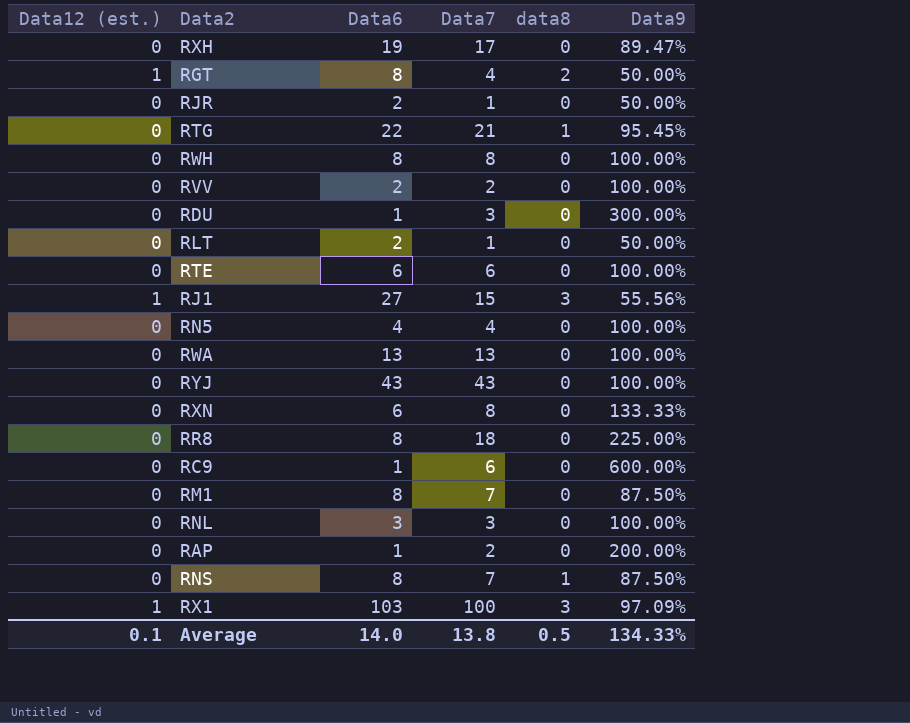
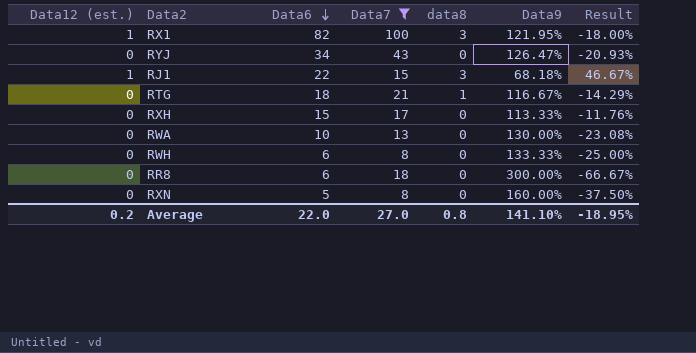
filter: none -> Data7 >= 8
row order: none -> Data6 descending
column Result | formula: none -> ([Data6] - [Data7]) / [Data7]
RX1 | Data6: 103 -> 82
RX1 | Data9: 97.09% -> 121.95%
RYJ | Data6: 43 -> 34
RYJ | Data9: 100.00% -> 126.47%
RJ1 | Data6: 27 -> 22
RJ1 | Data9: 55.56% -> 68.18%
RTG | Data6: 22 -> 18
RTG | Data9: 95.45% -> 116.67%
RXH | Data6: 19 -> 15
RXH | Data9: 89.47% -> 113.33%
RWA | Data6: 13 -> 10
RWA | Data9: 100.00% -> 130.00%
RWH | Data6: 8 -> 6
RWH | Data9: 100.00% -> 133.33%
RR8 | Data6: 8 -> 6
RR8 | Data9: 225.00% -> 300.00%
RXN | Data6: 6 -> 5
RXN | Data9: 133.33% -> 160.00%
Average | Data12 (est.): 0.1 -> 0.2
Average | Data6: 14.0 -> 22.0
Average | Data7: 13.8 -> 27.0
Average | data8: 0.5 -> 0.8
Average | Data9: 134.33% -> 141.10%

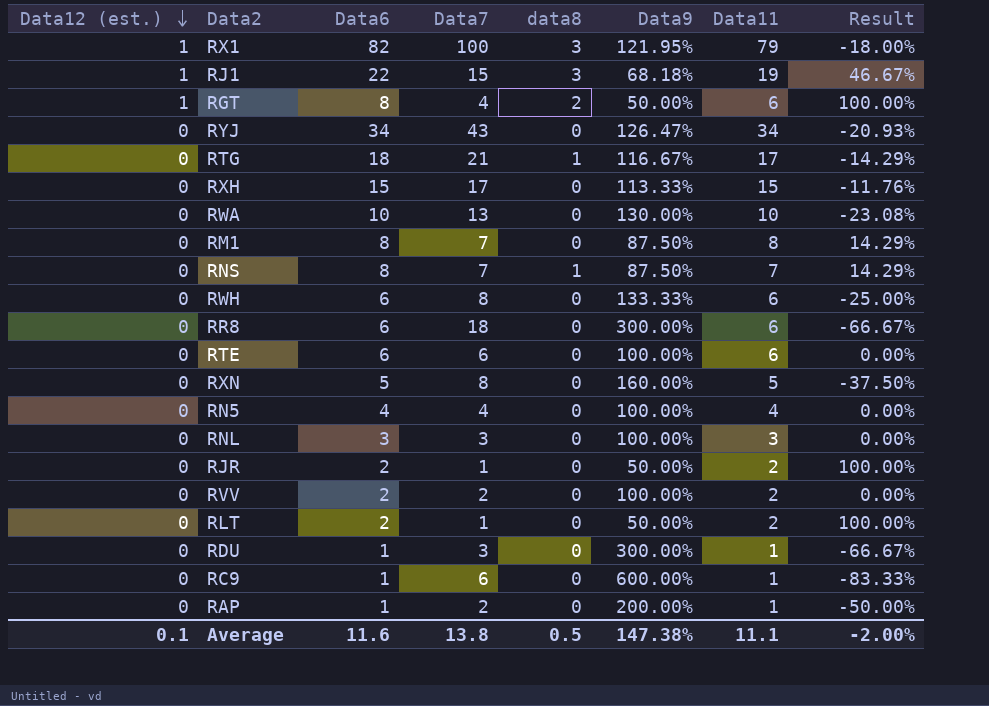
filter: Data7 >= 8 -> none
row order: Data6 descending -> Data12 (est.) descending
column Data11 | formula: none -> [Data6] - [data8]
Average | Data12 (est.): 0.2 -> 0.1
Average | Data6: 22.0 -> 11.6
Average | Data7: 27.0 -> 13.8
Average | data8: 0.8 -> 0.5
Average | Data9: 141.10% -> 147.38%
Average | Result: -18.95% -> -2.00%

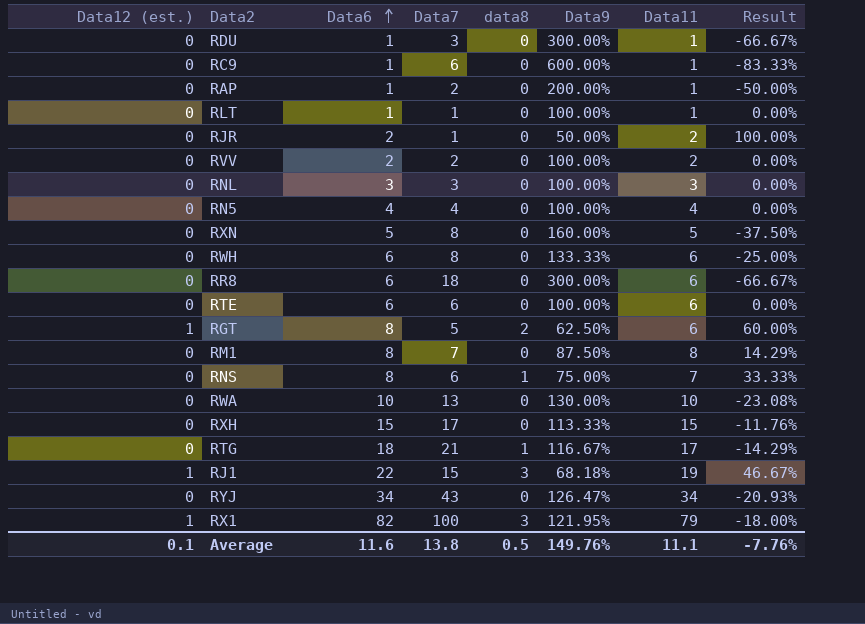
row order: Data12 (est.) descending -> Data6 ascending
RLT | Data6: 2 -> 1
RLT | Data9: 50.00% -> 100.00%
RLT | Data11: 2 -> 1
RLT | Result: 100.00% -> 0.00%
RGT | Data7: 4 -> 5
RGT | Data9: 50.00% -> 62.50%
RGT | Result: 100.00% -> 60.00%
RNS | Data7: 7 -> 6
RNS | Data9: 87.50% -> 75.00%
RNS | Result: 14.29% -> 33.33%
Average | Data9: 147.38% -> 149.76%
Average | Result: -2.00% -> -7.76%

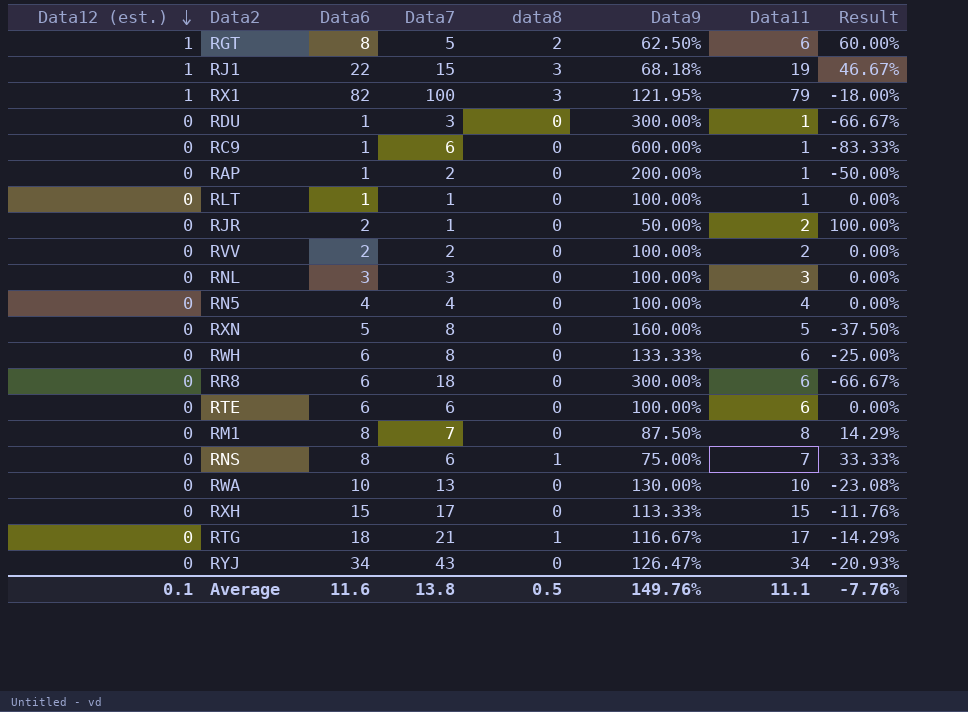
row order: Data6 ascending -> Data12 (est.) descending

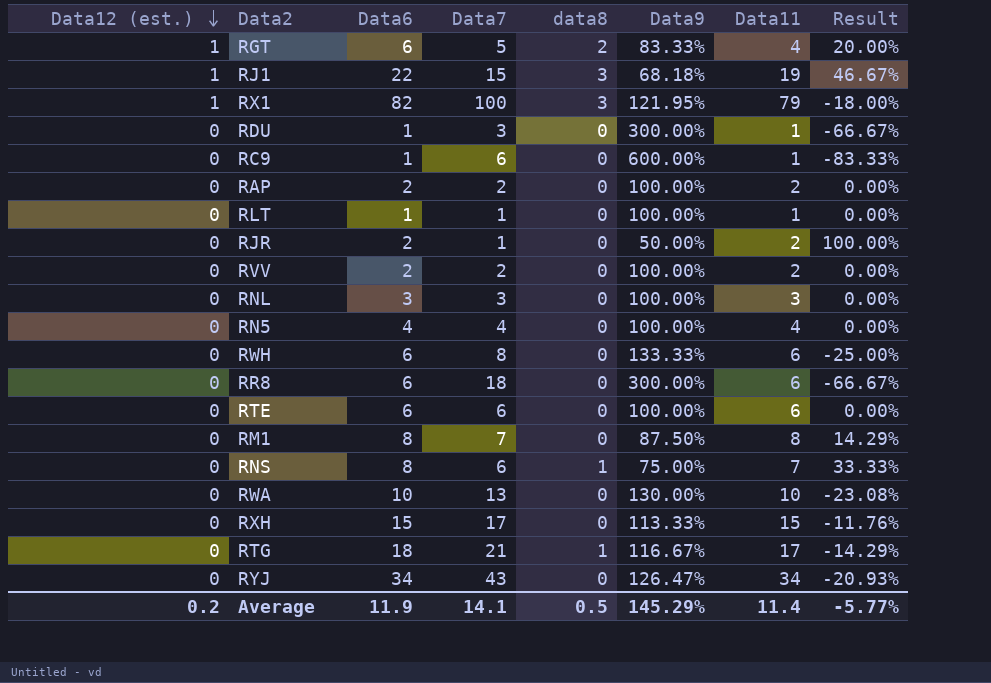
row RXN: 0 | 5 | 8 | 0 | 160.00% | 5 | -37.50% -> none
RGT | Data6: 8 -> 6
RGT | Data9: 62.50% -> 83.33%
RGT | Data11: 6 -> 4
RGT | Result: 60.00% -> 20.00%
RAP | Data6: 1 -> 2
RAP | Data9: 200.00% -> 100.00%
RAP | Data11: 1 -> 2
RAP | Result: -50.00% -> 0.00%
Average | Data12 (est.): 0.1 -> 0.2
Average | Data6: 11.6 -> 11.9
Average | Data7: 13.8 -> 14.1
Average | Data9: 149.76% -> 145.29%
Average | Data11: 11.1 -> 11.4
Average | Result: -7.76% -> -5.77%

